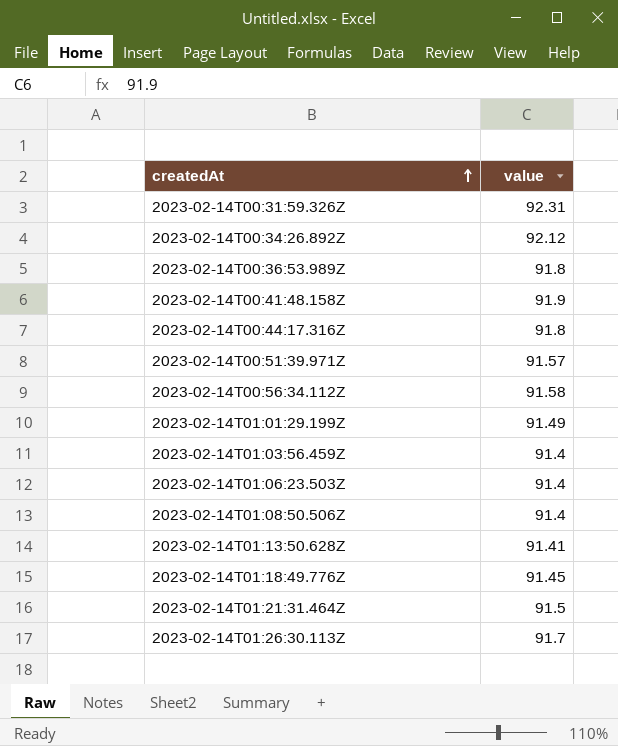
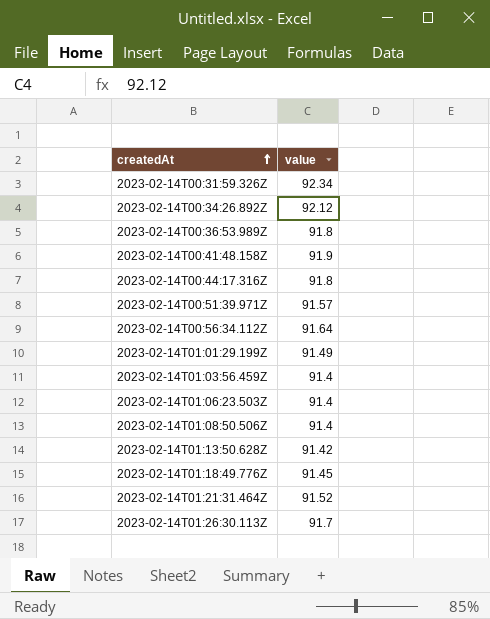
2023-02-14T00:31:59.326Z | value: 92.31 -> 92.34
2023-02-14T00:56:34.112Z | value: 91.58 -> 91.64
2023-02-14T01:13:50.628Z | value: 91.41 -> 91.42
2023-02-14T01:21:31.464Z | value: 91.5 -> 91.52

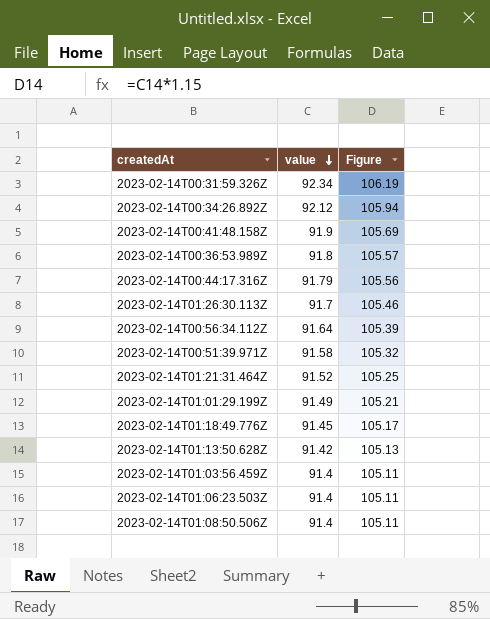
row order: createdAt ascending -> value descending
column Figure | formula: none -> [value] * 1.15
2023-02-14T00:44:17.316Z | value: 91.8 -> 91.79
2023-02-14T00:51:39.971Z | value: 91.57 -> 91.58

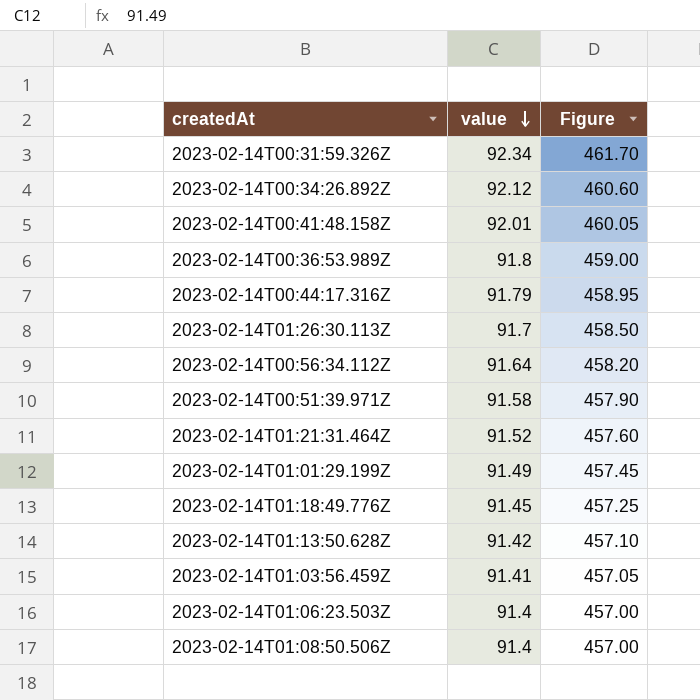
column Figure | formula: [value] * 1.15 -> [value] * 5
2023-02-14T00:41:48.158Z | value: 91.9 -> 92.01
2023-02-14T01:03:56.459Z | value: 91.4 -> 91.41

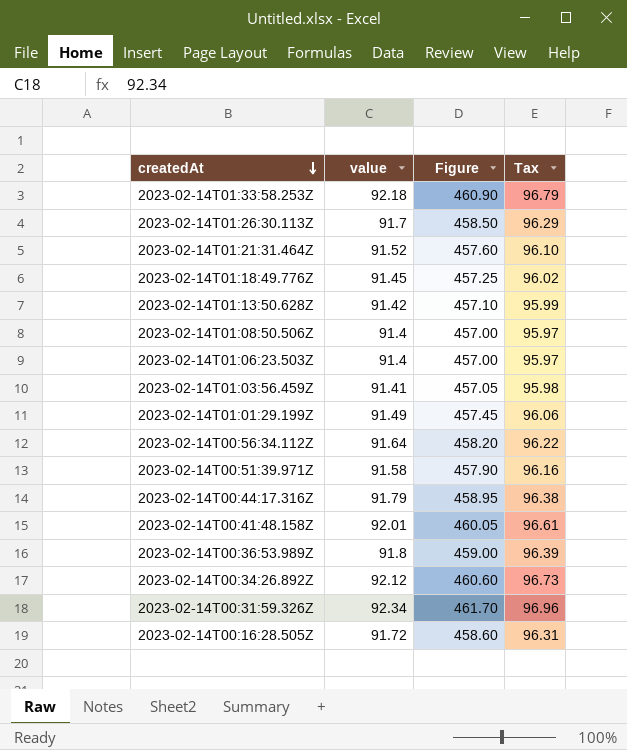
row order: value descending -> createdAt descending
column Tax | formula: none -> [value] * 1.05
row 2023-02-14T01:33:58.253Z: none -> 92.18 | 460.90 | 96.79
row 2023-02-14T00:16:28.505Z: none -> 91.72 | 458.60 | 96.31

